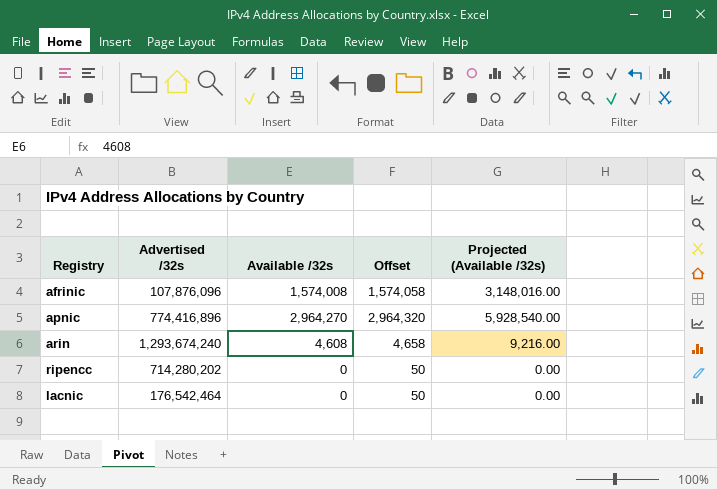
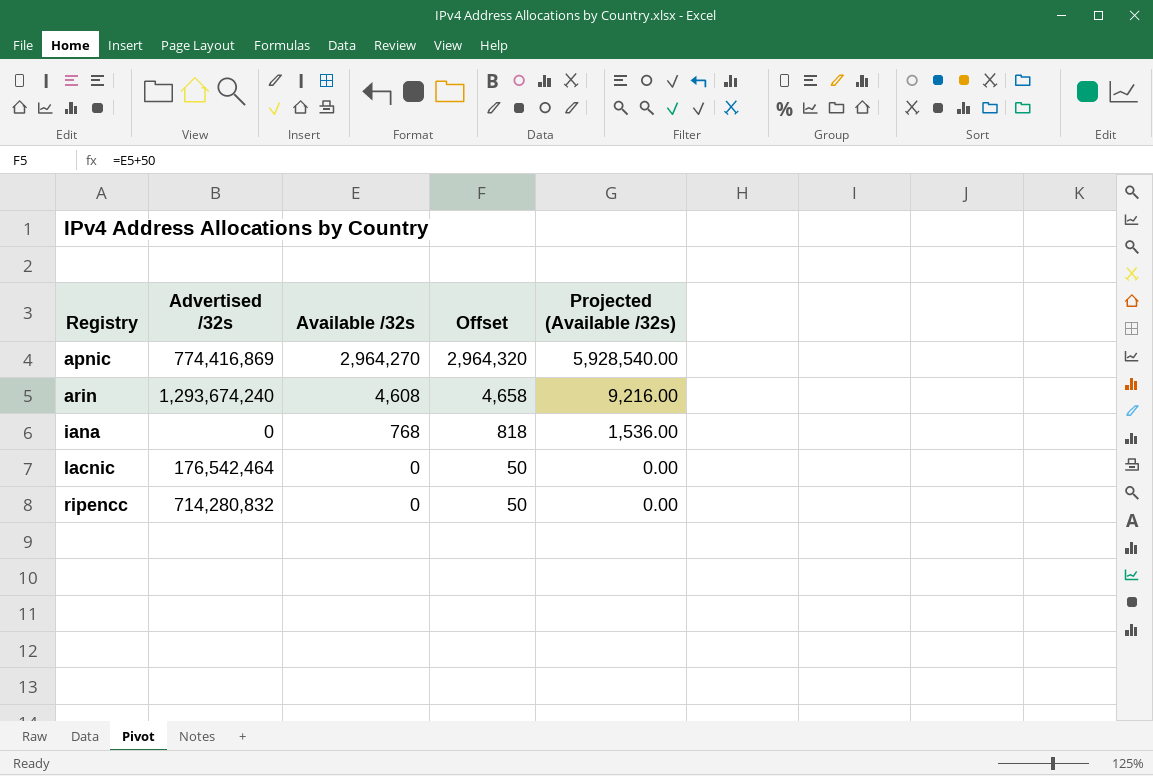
row order: none -> Registry ascending
row afrinic: 107,876,096 | 1,574,008 | 1,574,058 | 3,148,016.00 -> none
apnic | Advertised /32s: 774,416,896 -> 774,416,869
row iana: none -> 0 | 768 | 818 | 1,536.00
ripencc | Advertised /32s: 714,280,202 -> 714,280,832

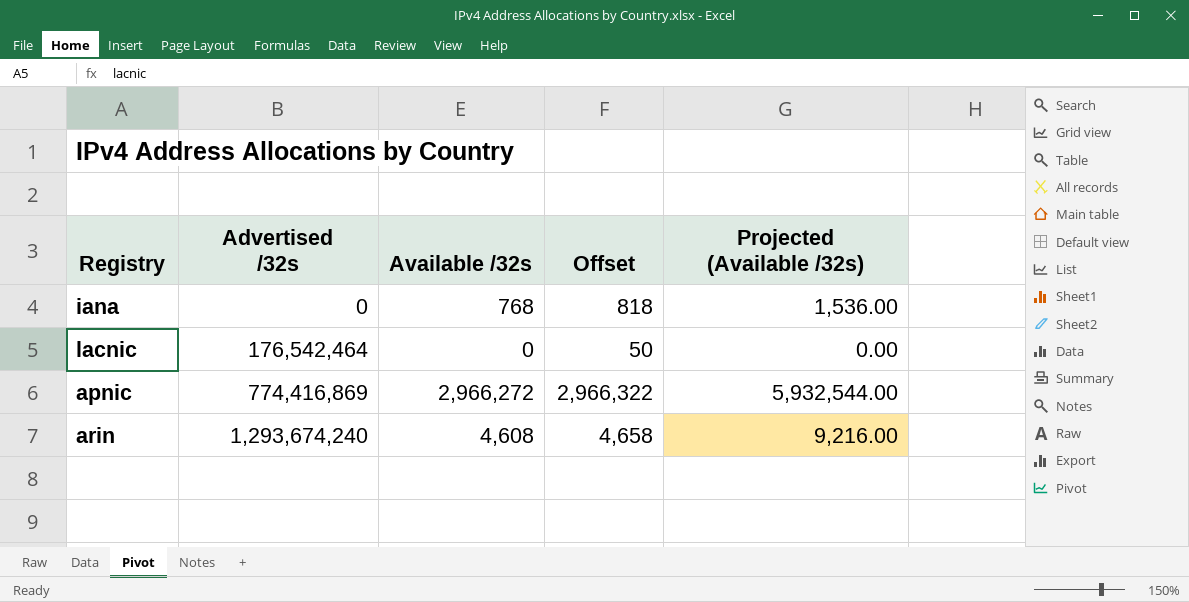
row order: Registry ascending -> Advertised /32s ascending
row ripencc: 714,280,832 | 0 | 50 | 0.00 -> none
apnic | Available /32s: 2,964,270 -> 2,966,272
apnic | Offset: 2,964,320 -> 2,966,322
apnic | Projected (Available /32s): 5,928,540.00 -> 5,932,544.00

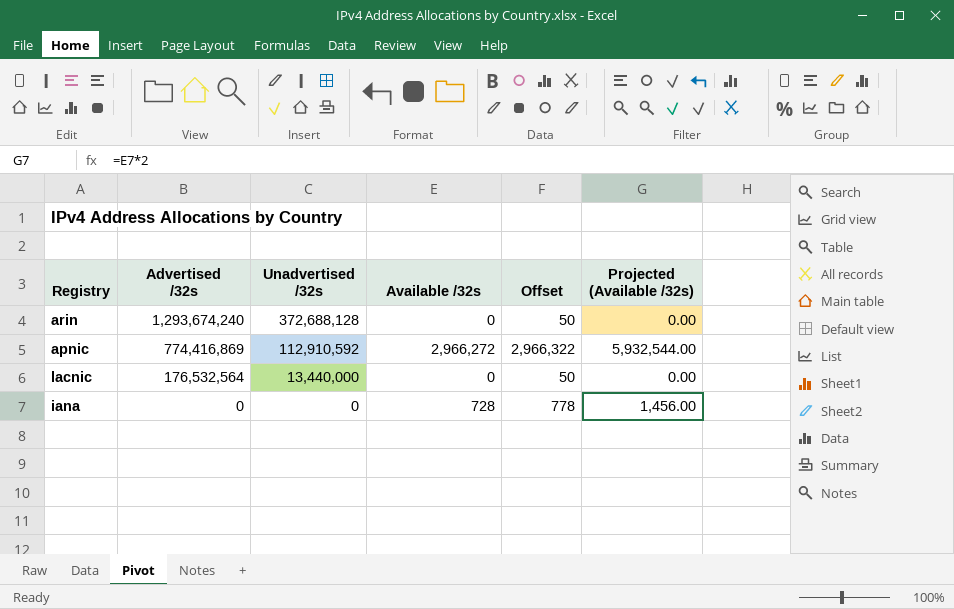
row order: Advertised /32s ascending -> Advertised /32s descending
column Unadvertised /32s | position: none -> 3
arin | Available /32s: 4,608 -> 0
arin | Offset: 4,658 -> 50
arin | Projected (Available /32s): 9,216.00 -> 0.00
lacnic | Advertised /32s: 176,542,464 -> 176,532,564
iana | Available /32s: 768 -> 728
iana | Offset: 818 -> 778
iana | Projected (Available /32s): 1,536.00 -> 1,456.00

